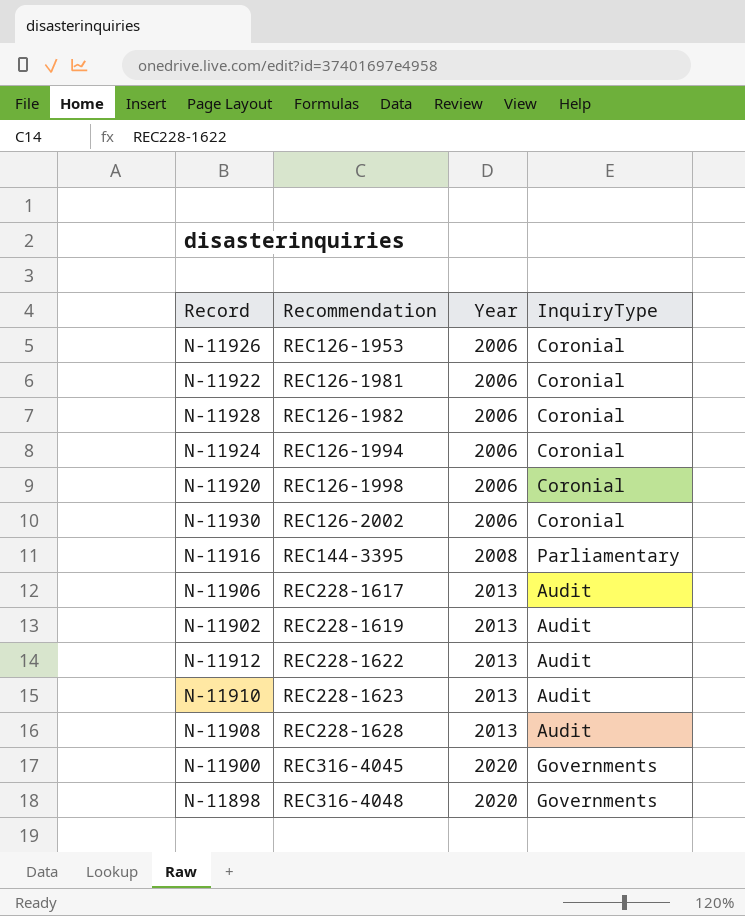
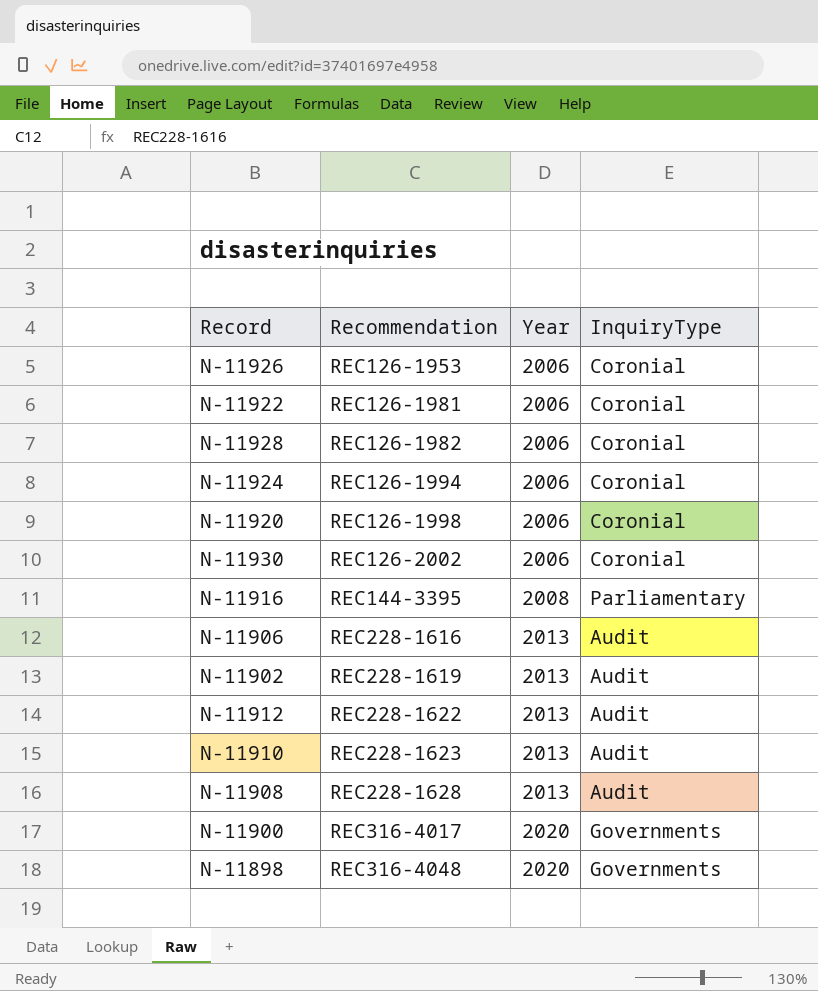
N-11906 | Recommendation: REC228-1617 -> REC228-1616
N-11900 | Recommendation: REC316-4045 -> REC316-4017

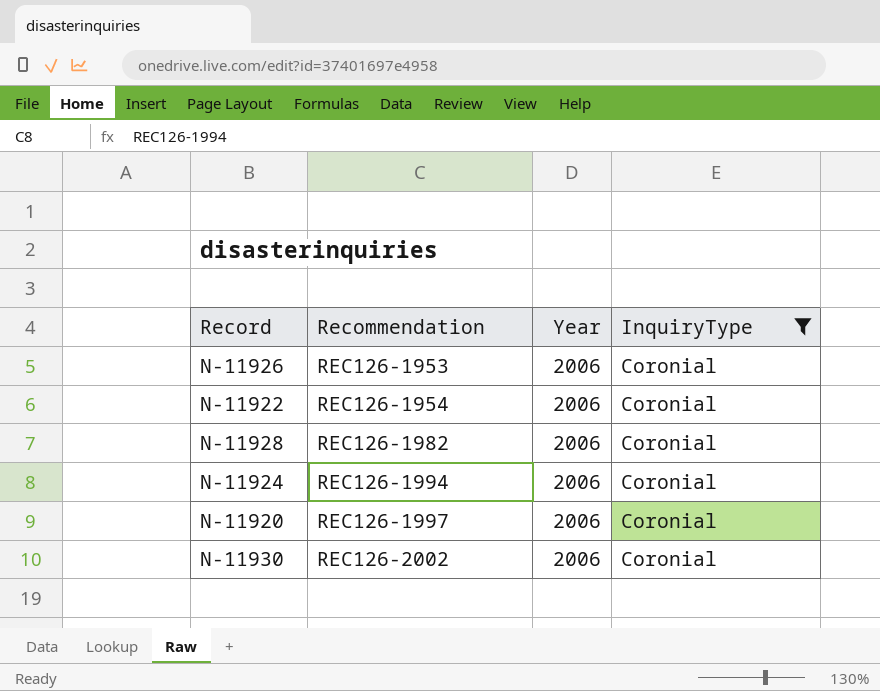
filter: none -> InquiryType = Coronial
N-11922 | Recommendation: REC126-1981 -> REC126-1954
N-11920 | Recommendation: REC126-1998 -> REC126-1997

